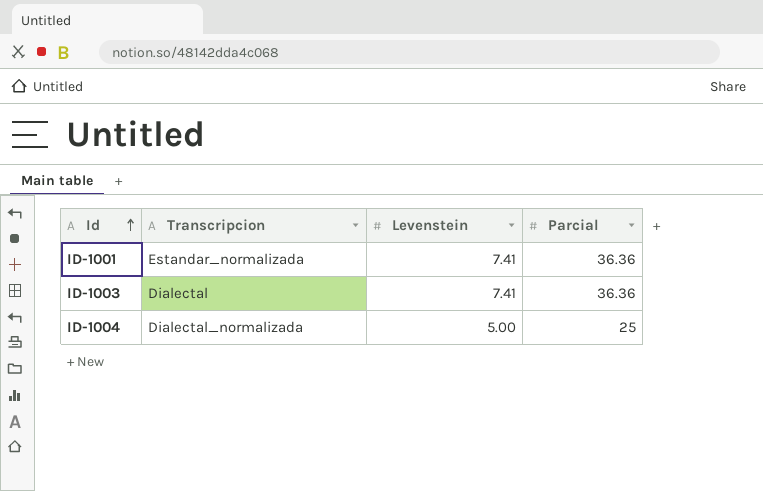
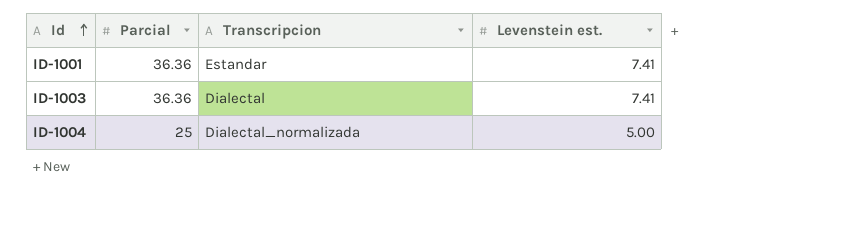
column Parcial | position: 4 -> 2
column name: Levenstein -> Levenstein est.
ID-1001 | Transcripcion: Estandar_normalizada -> Estandar

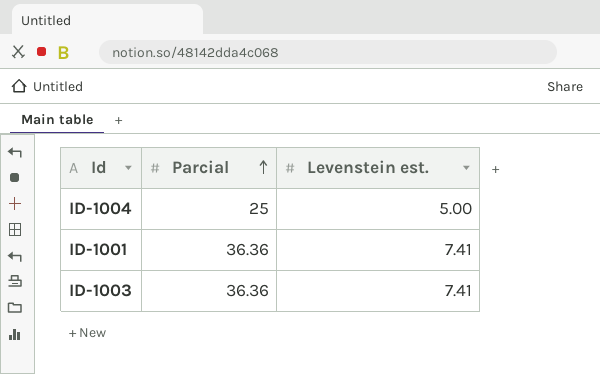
row order: Id ascending -> Parcial ascending
column Transcripcion | position: 3 -> none

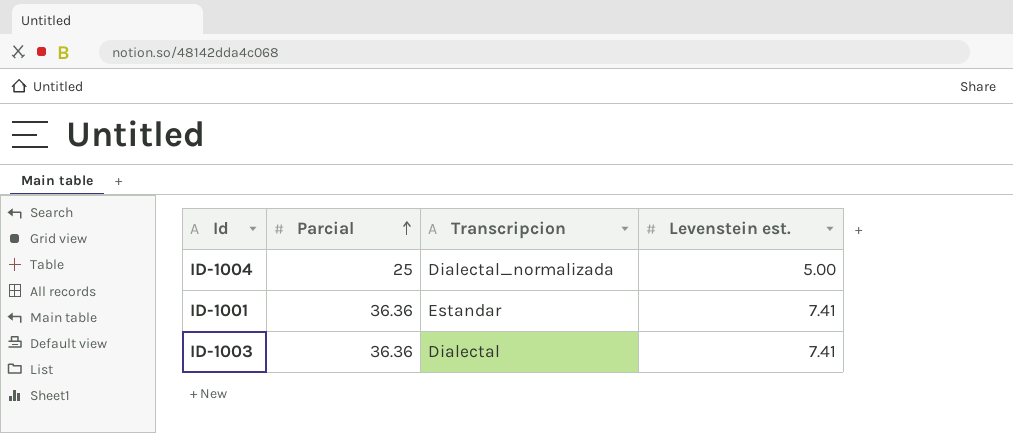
column Transcripcion | position: none -> 3

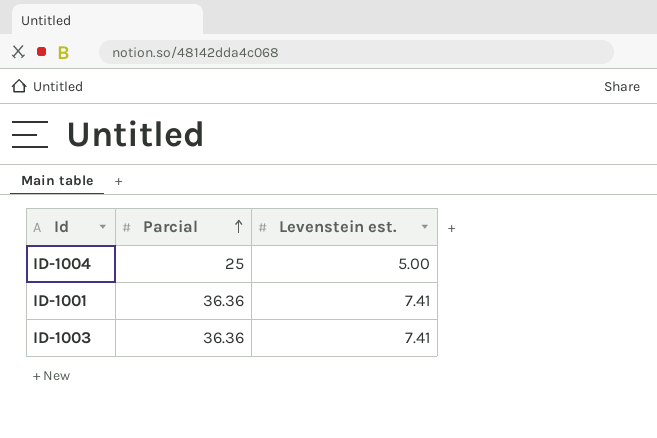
column Transcripcion | position: 3 -> none

